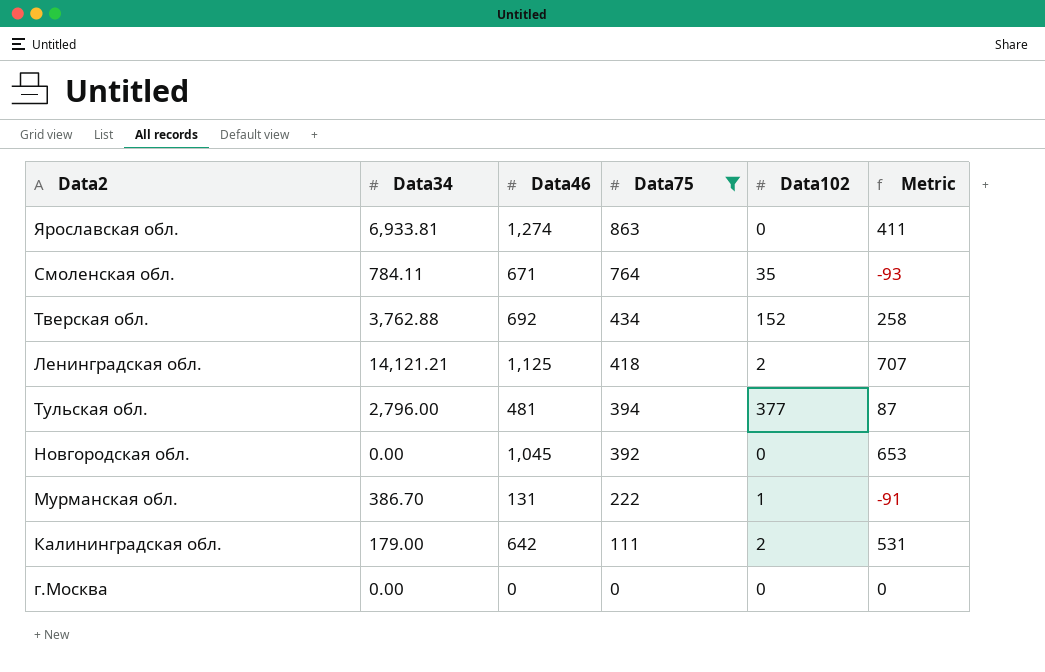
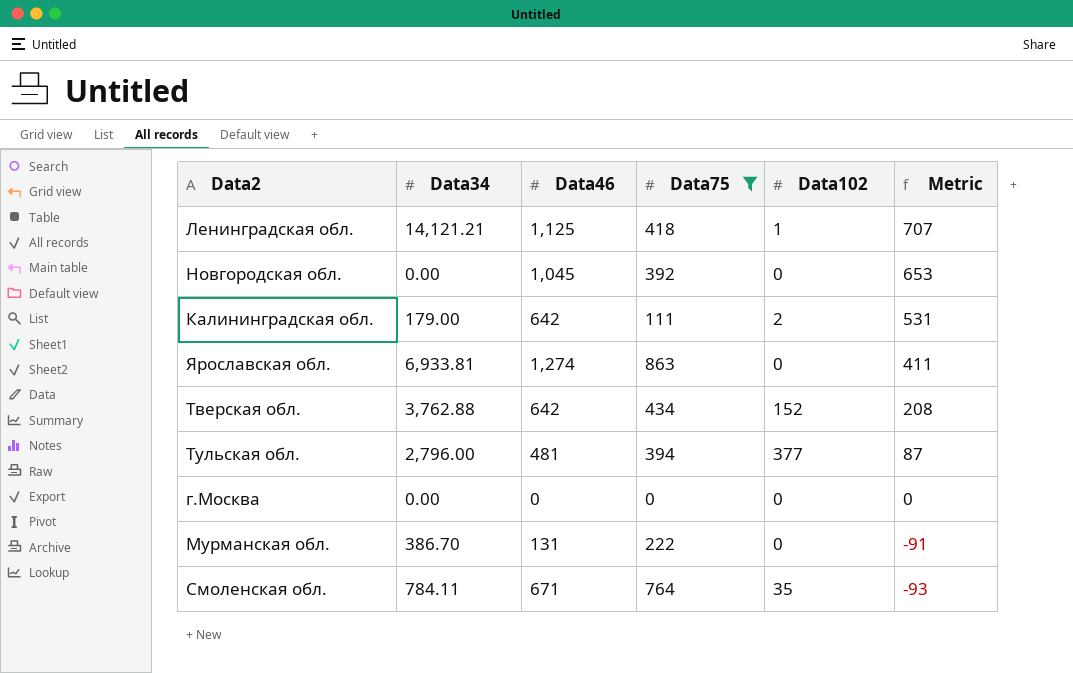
row order: Data75 descending -> Metric descending
Ленинградская обл. | Data102: 2 -> 1
Тверская обл. | Data46: 692 -> 642
Тверская обл. | Metric: 258 -> 208
Мурманская обл. | Data102: 1 -> 0

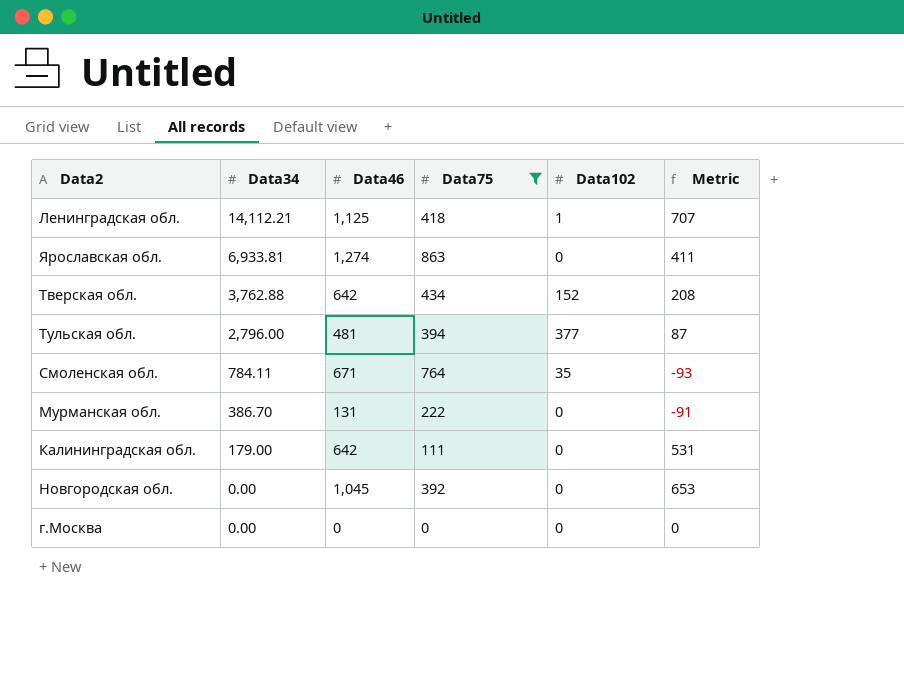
row order: Metric descending -> Data34 descending
Ленинградская обл. | Data34: 14,121.21 -> 14,112.21
Калининградская обл. | Data102: 2 -> 0

